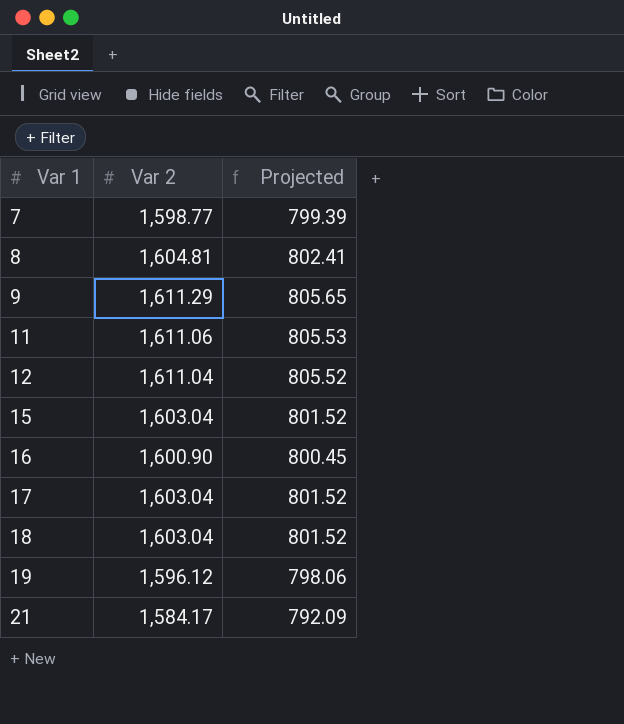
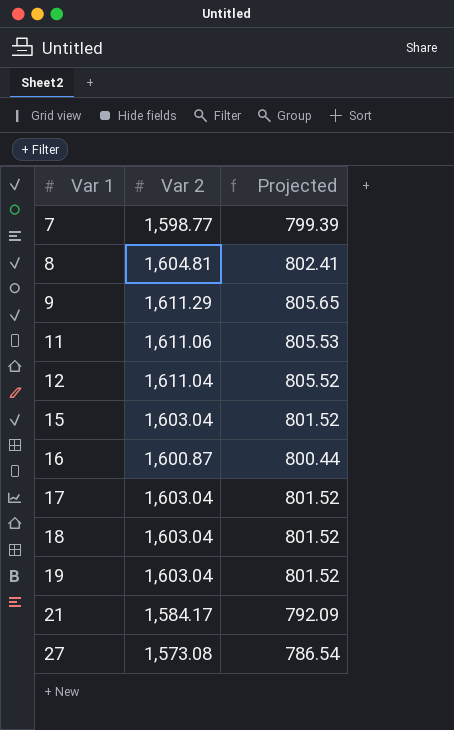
16 | Var 2: 1,600.90 -> 1,600.87
16 | Projected: 800.45 -> 800.44
19 | Var 2: 1,596.12 -> 1,603.04
19 | Projected: 798.06 -> 801.52
row 27: none -> 1,573.08 | 786.54

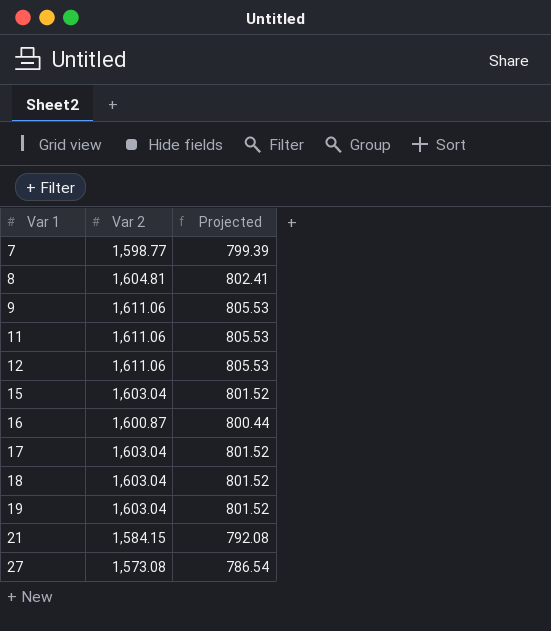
9 | Var 2: 1,611.29 -> 1,611.06
9 | Projected: 805.65 -> 805.53
12 | Var 2: 1,611.04 -> 1,611.06
12 | Projected: 805.52 -> 805.53
21 | Var 2: 1,584.17 -> 1,584.15
21 | Projected: 792.09 -> 792.08

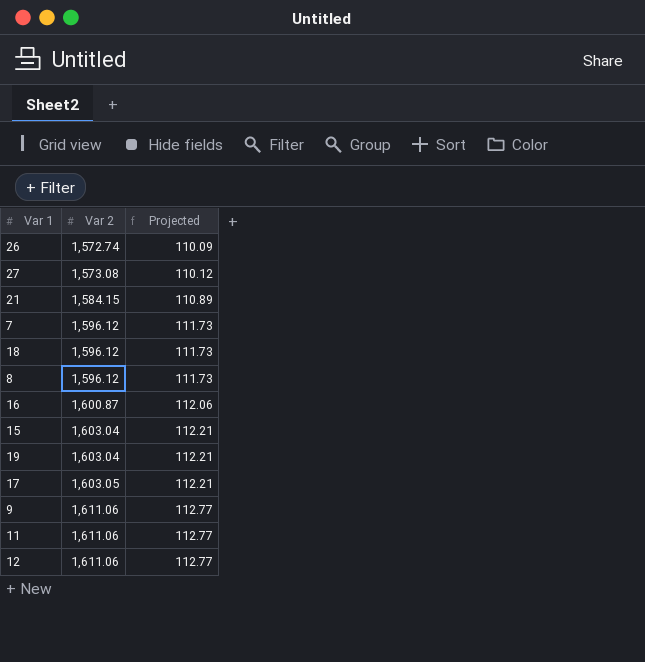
row order: Var 1 ascending -> Var 2 ascending
column Projected | formula: [Var 2] * 0.5 -> [Var 2] * 0.07
row 26: none -> 1,572.74 | 110.09
7 | Var 2: 1,598.77 -> 1,596.12
18 | Var 2: 1,603.04 -> 1,596.12
8 | Var 2: 1,604.81 -> 1,596.12
17 | Var 2: 1,603.04 -> 1,603.05

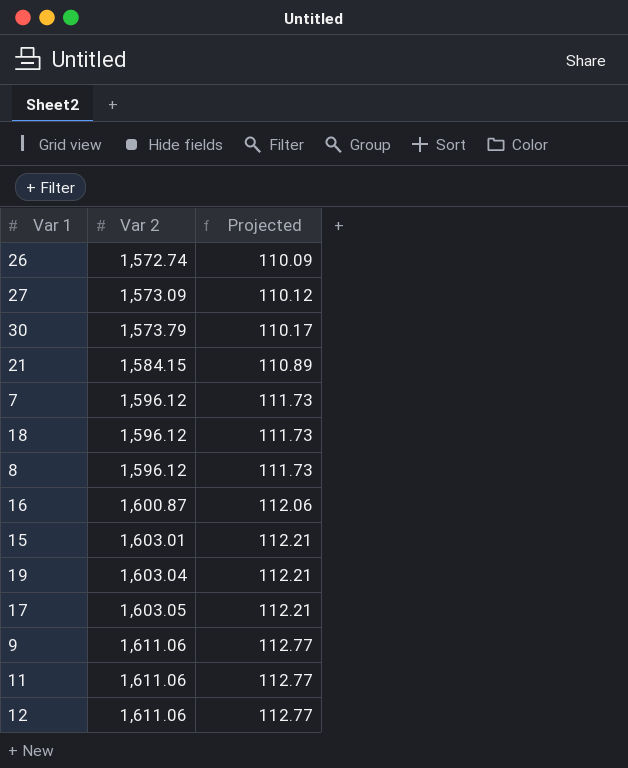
27 | Var 2: 1,573.08 -> 1,573.09
row 30: none -> 1,573.79 | 110.17
15 | Var 2: 1,603.04 -> 1,603.01

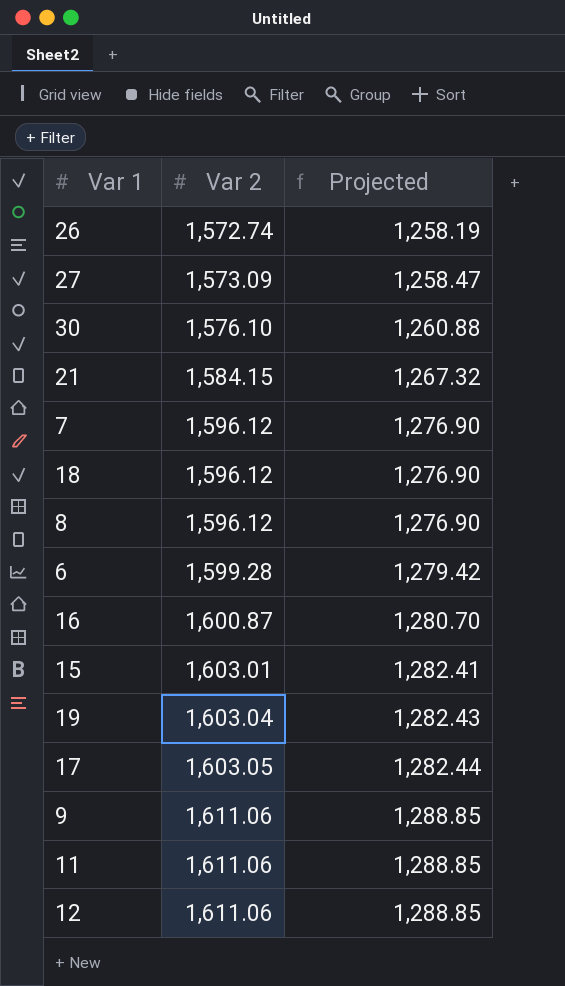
column Projected | formula: [Var 2] * 0.07 -> [Var 2] * 0.8
30 | Var 2: 1,573.79 -> 1,576.10
row 6: none -> 1,599.28 | 1,279.42

